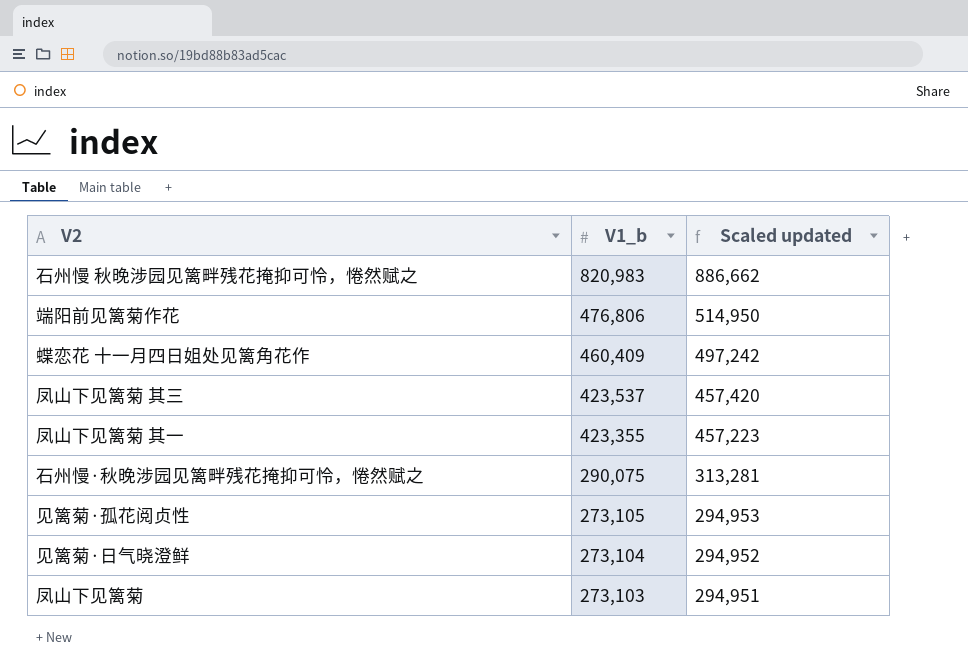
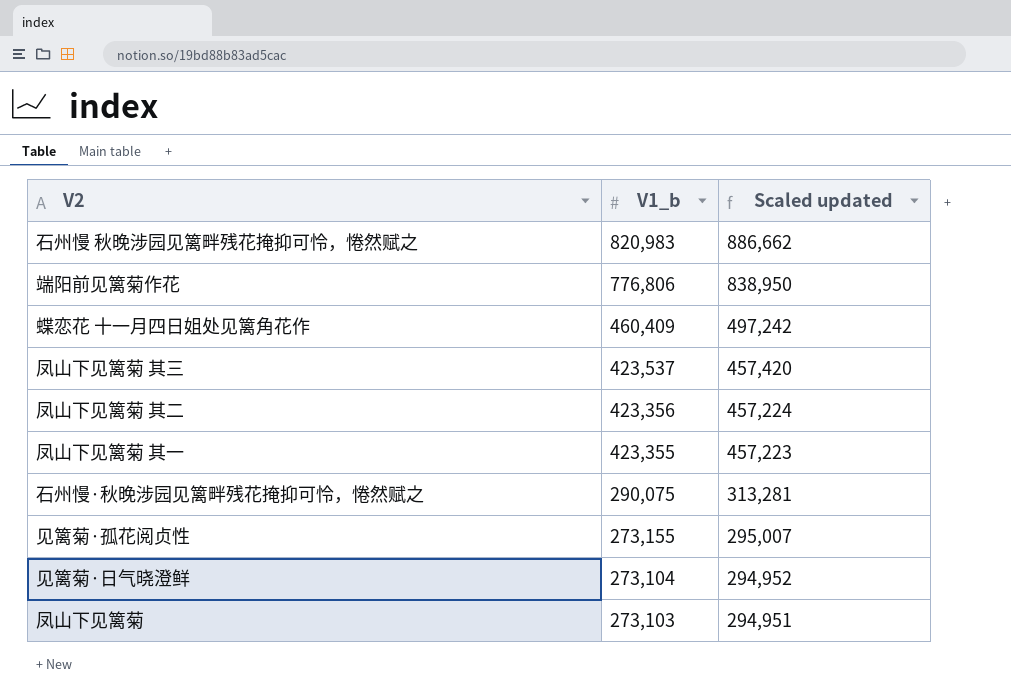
端阳前见篱菊作花 | V1_b: 476,806 -> 776,806
端阳前见篱菊作花 | Scaled updated: 514,950 -> 838,950
row 凤山下见篱菊 其二: none -> 423,356 | 457,224
见篱菊·孤花阅贞性 | V1_b: 273,105 -> 273,155
见篱菊·孤花阅贞性 | Scaled updated: 294,953 -> 295,007

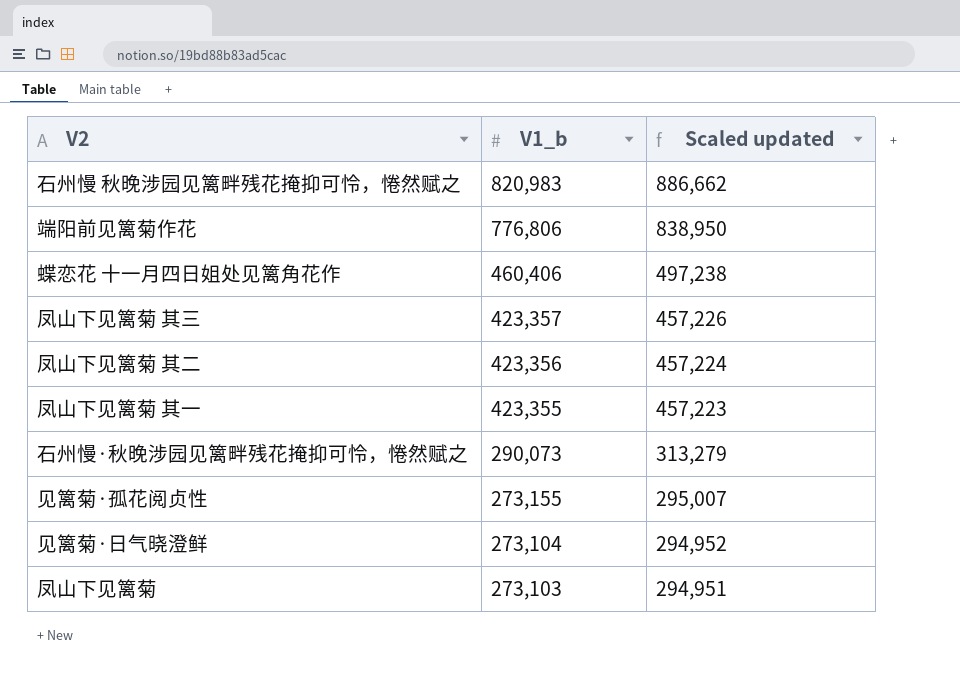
蝶恋花 十一月四日姐处见篱角花作 | V1_b: 460,409 -> 460,406
蝶恋花 十一月四日姐处见篱角花作 | Scaled updated: 497,242 -> 497,238
凤山下见篱菊 其三 | V1_b: 423,537 -> 423,357
凤山下见篱菊 其三 | Scaled updated: 457,420 -> 457,226
石州慢·秋晚涉园见篱畔残花掩抑可怜，惓然赋之 | V1_b: 290,075 -> 290,073
石州慢·秋晚涉园见篱畔残花掩抑可怜，惓然赋之 | Scaled updated: 313,281 -> 313,279

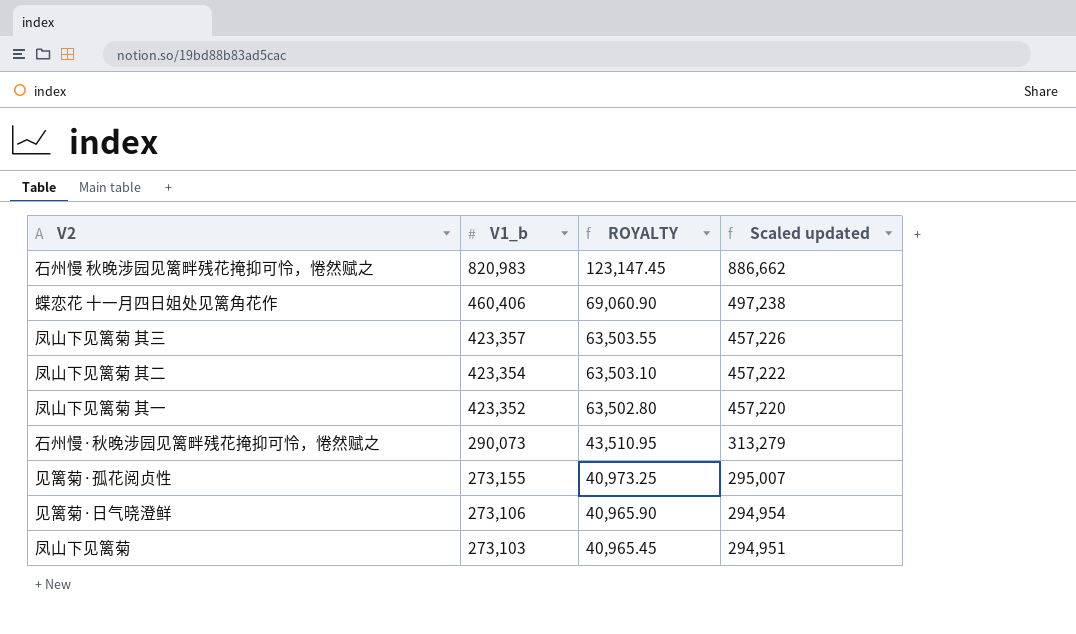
column ROYALTY | formula: none -> [V1_b] * 0.15
row 端阳前见篱菊作花: 776,806 | 838,950 -> none
凤山下见篱菊 其二 | V1_b: 423,356 -> 423,354
凤山下见篱菊 其二 | Scaled updated: 457,224 -> 457,222
凤山下见篱菊 其一 | V1_b: 423,355 -> 423,352
凤山下见篱菊 其一 | Scaled updated: 457,223 -> 457,220
见篱菊·日气晓澄鲜 | V1_b: 273,104 -> 273,106
见篱菊·日气晓澄鲜 | Scaled updated: 294,952 -> 294,954

